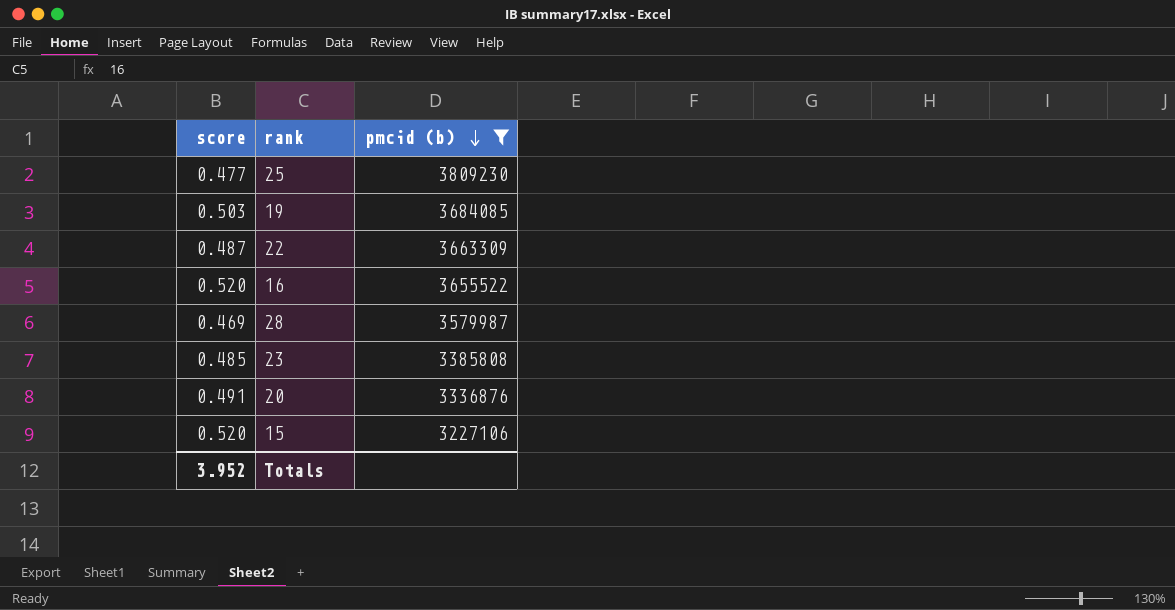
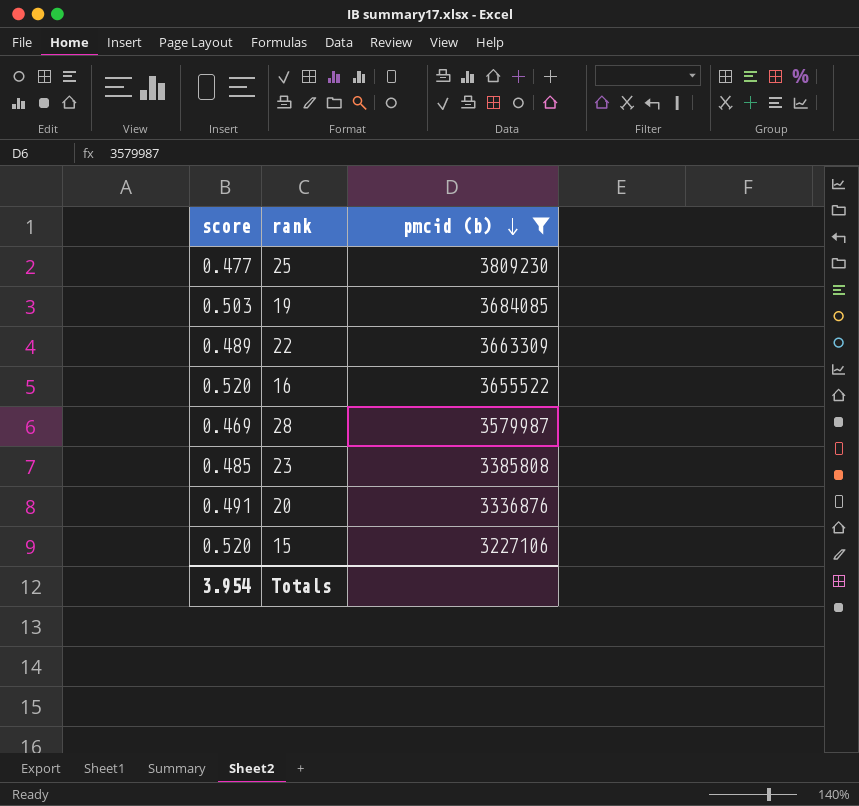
22 | score: 0.487 -> 0.489
Totals | score: 3.952 -> 3.954

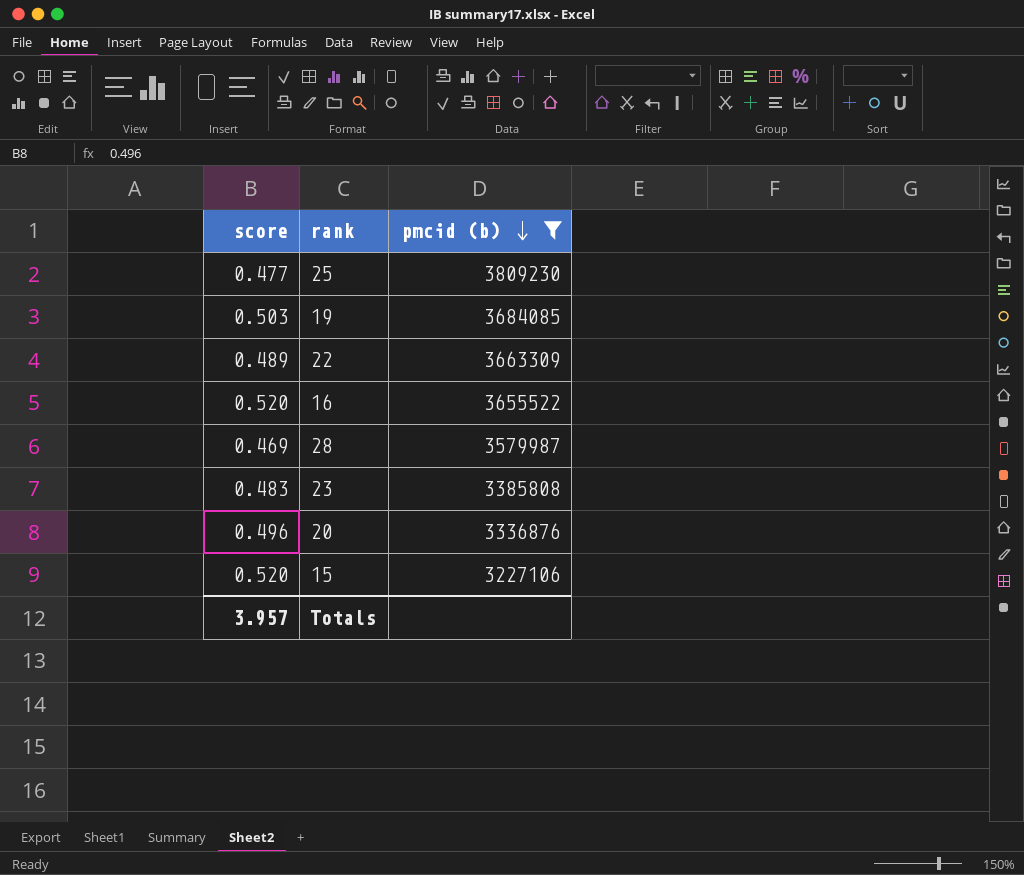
23 | score: 0.485 -> 0.483
20 | score: 0.491 -> 0.496
Totals | score: 3.954 -> 3.957

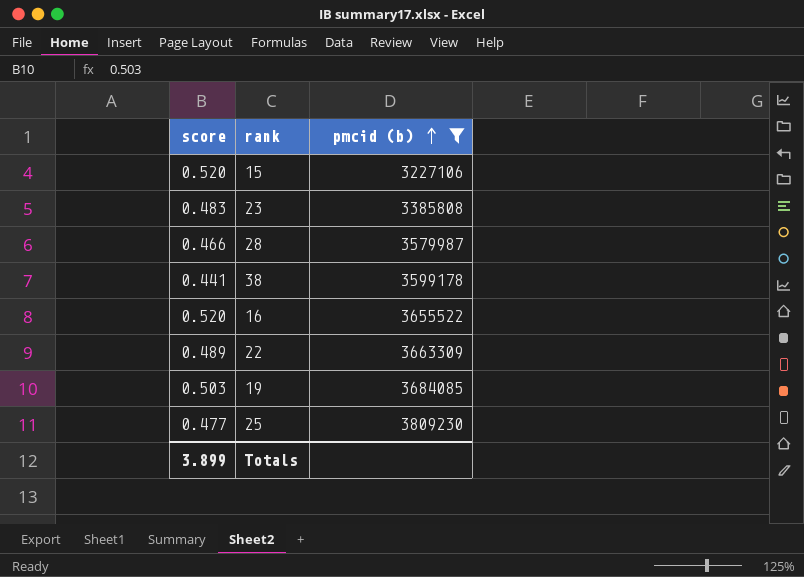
row order: pmcid (b) descending -> pmcid (b) ascending
row 20: 0.496 | 3336876 -> none
28 | score: 0.469 -> 0.466
row 38: none -> 0.441 | 3599178
Totals | score: 3.957 -> 3.899

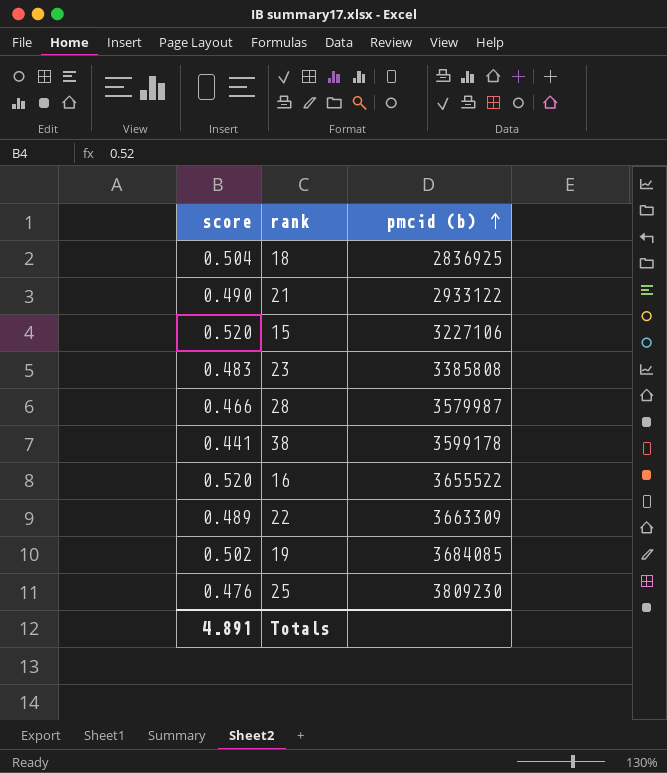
filter: pmcid (b) >= 3227106 -> none
19 | score: 0.503 -> 0.502
25 | score: 0.477 -> 0.476
Totals | score: 3.899 -> 4.891

